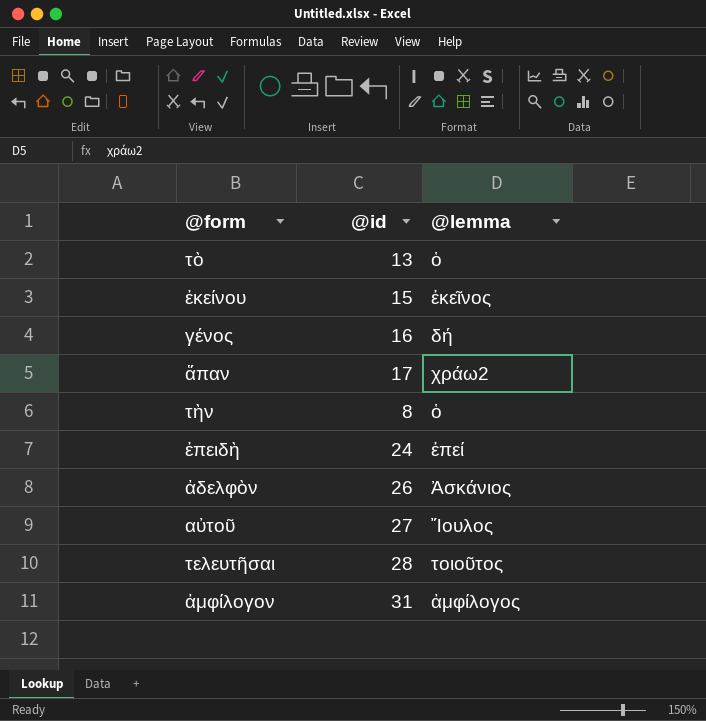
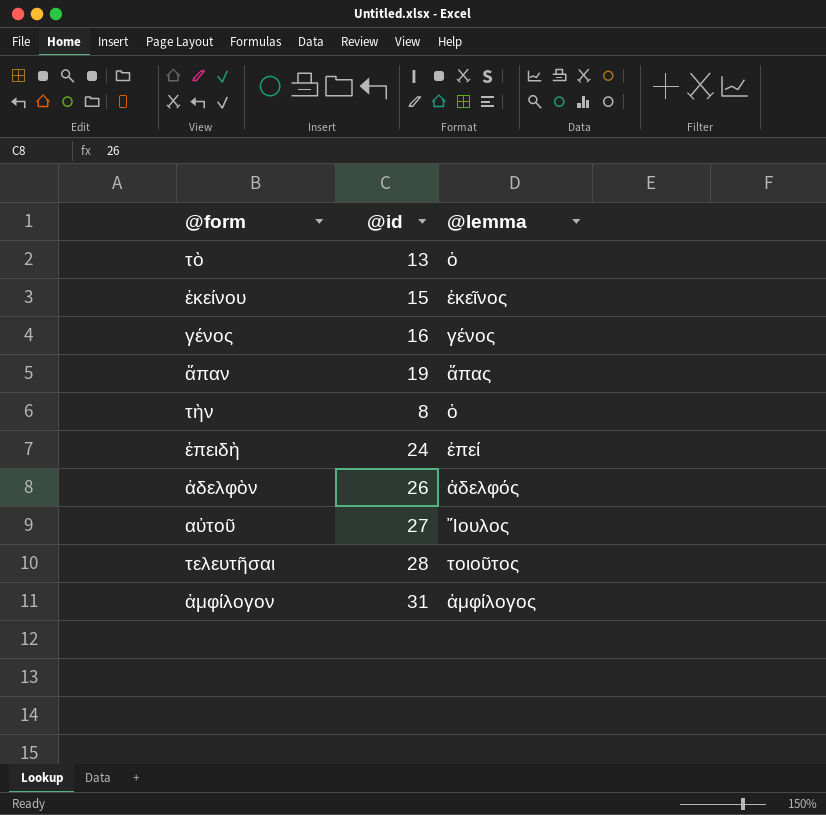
γένος | @lemma: δή -> γένος
ἅπαν | @id: 17 -> 19
ἅπαν | @lemma: χράω2 -> ἅπας
ἀδελφὸν | @lemma: Ἀσκάνιος -> ἀδελφός

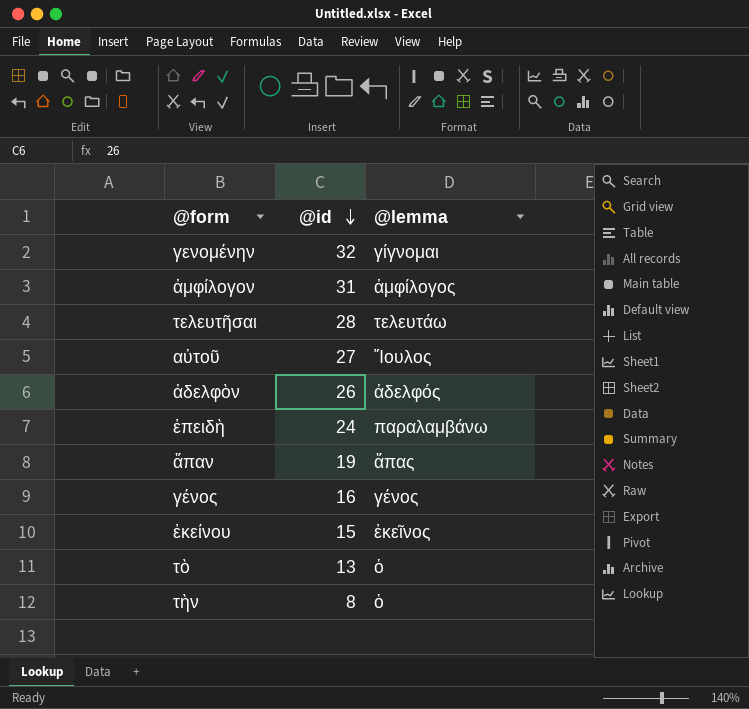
row order: none -> @id descending
row γενομένην: none -> 32 | γίγνομαι
τελευτῆσαι | @lemma: τοιοῦτος -> τελευτάω
ἐπειδὴ | @lemma: ἐπεί -> παραλαμβάνω

